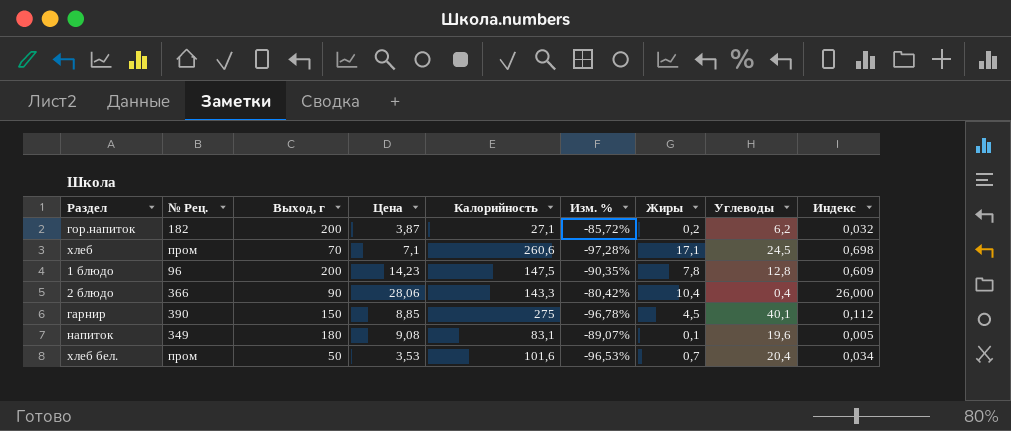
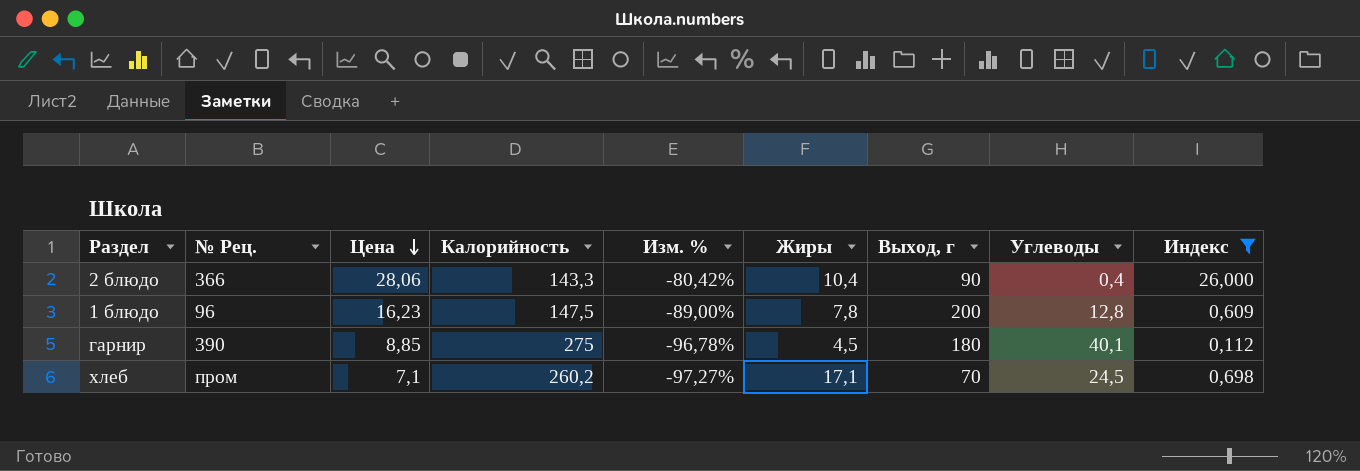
filter: none -> Индекс >= 0,112
row order: none -> Цена descending
column Выход, г | position: 3 -> 7
1 блюдо | Цена: 14,23 -> 16,23
1 блюдо | Изм. %: -90,35% -> -89,00%
гарнир | Выход, г: 150 -> 180
хлеб | Калорийность: 260,6 -> 260,2
хлеб | Изм. %: -97,28% -> -97,27%

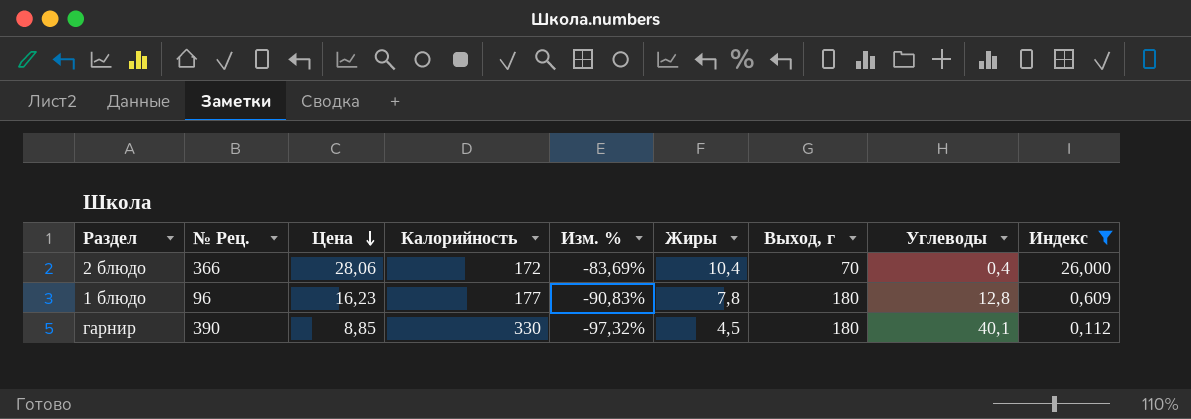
row хлеб: пром | 7,1 | 260,2 | -97,27% | 17,1 | 70 | 24,5 | 0,698 -> none
2 блюдо | Калорийность: 143,3 -> 172
2 блюдо | Изм. %: -80,42% -> -83,69%
2 блюдо | Выход, г: 90 -> 70
1 блюдо | Калорийность: 147,5 -> 177
1 блюдо | Изм. %: -89,00% -> -90,83%
1 блюдо | Выход, г: 200 -> 180
гарнир | Калорийность: 275 -> 330
гарнир | Изм. %: -96,78% -> -97,32%

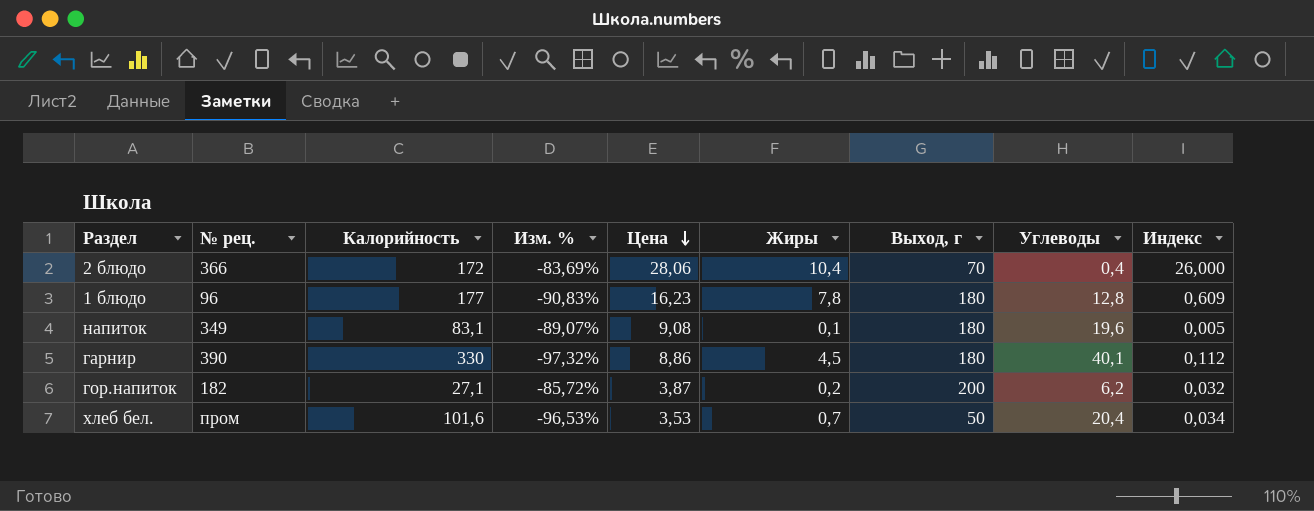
filter: Индекс >= 0,112 -> none
column name: № Рец. -> № рец.
column Цена | position: 3 -> 5
гарнир | Цена: 8,85 -> 8,86

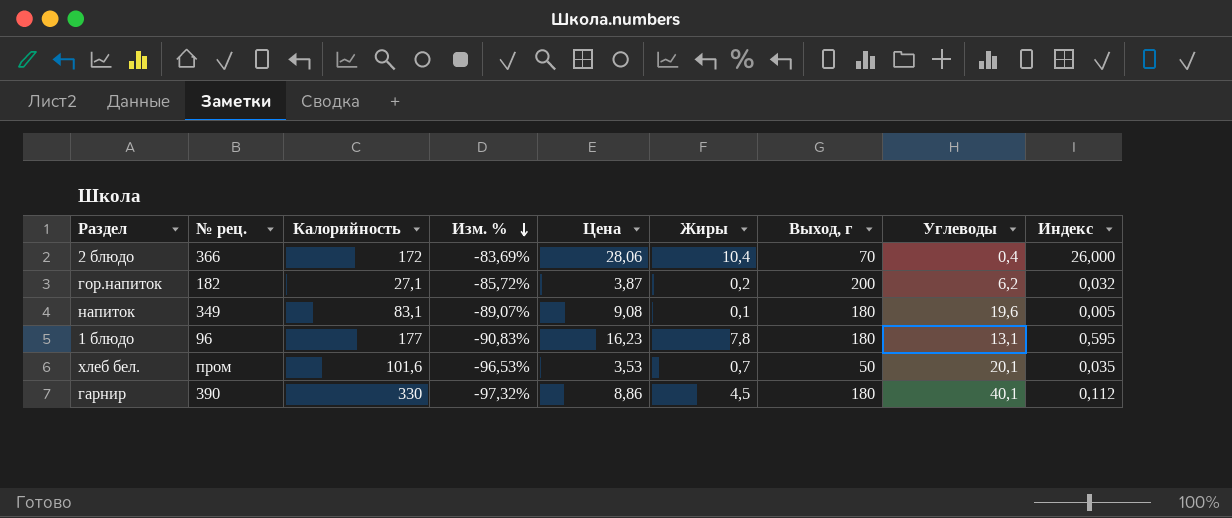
row order: Цена descending -> Изм. % descending
1 блюдо | Углеводы: 12,8 -> 13,1
1 блюдо | Индекс: 0,609 -> 0,595
хлеб бел. | Углеводы: 20,4 -> 20,1
хлеб бел. | Индекс: 0,034 -> 0,035

